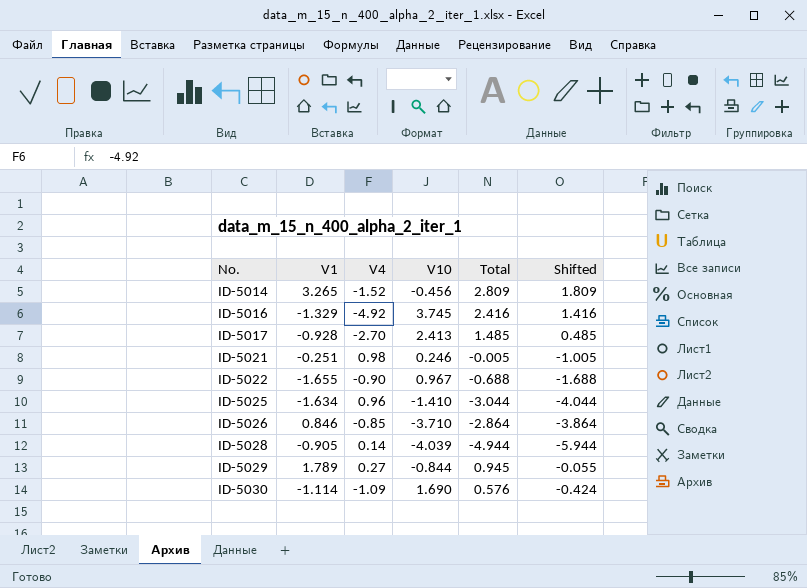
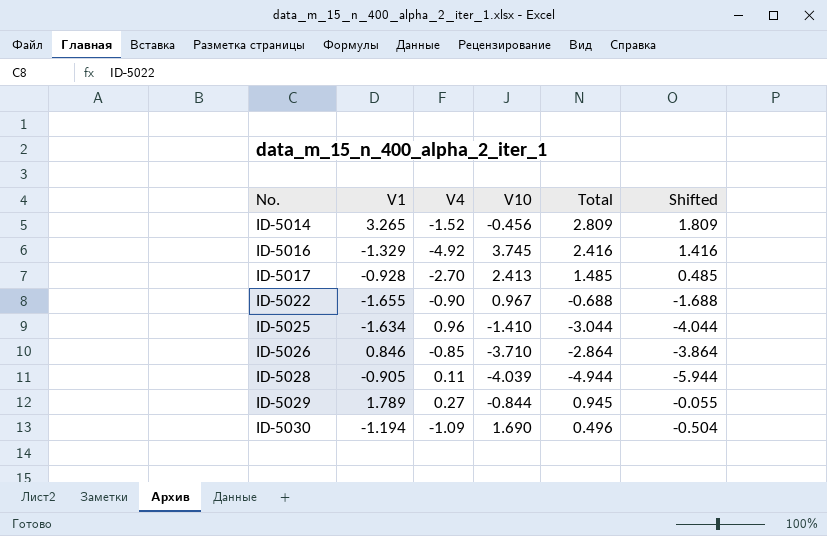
row ID-5021: -0.251 | 0.98 | 0.246 | -0.005 | -1.005 -> none
ID-5028 | V4: 0.14 -> 0.11
ID-5030 | V1: -1.114 -> -1.194
ID-5030 | Total: 0.576 -> 0.496
ID-5030 | Shifted: -0.424 -> -0.504

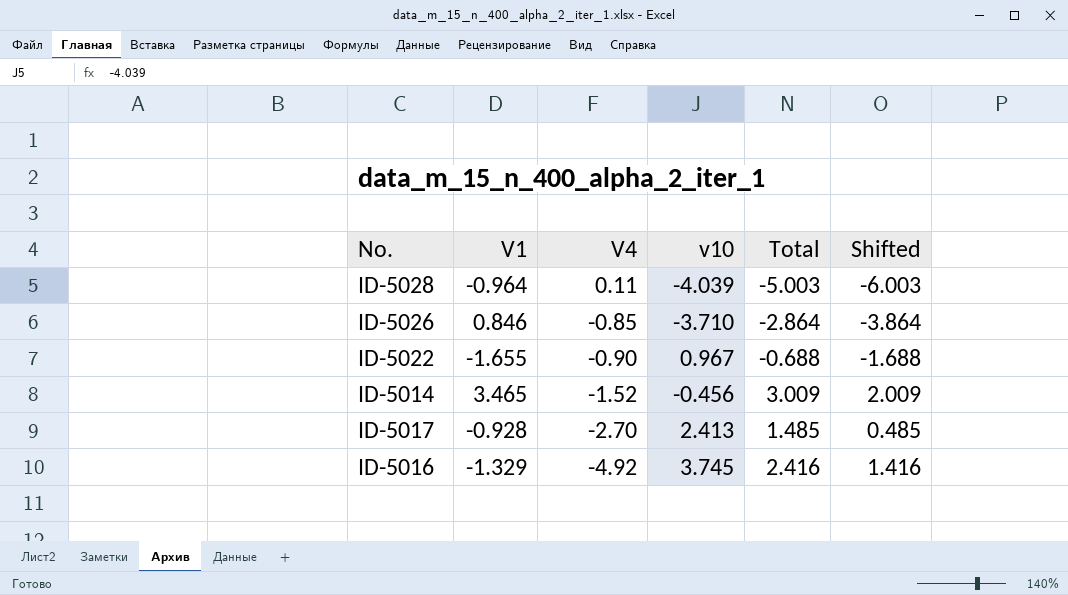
row order: No. ascending -> V4 descending
column name: V10 -> v10
row ID-5025: -1.634 | 0.96 | -1.410 | -3.044 | -4.044 -> none
row ID-5029: 1.789 | 0.27 | -0.844 | 0.945 | -0.055 -> none
row ID-5030: -1.194 | -1.09 | 1.690 | 0.496 | -0.504 -> none
ID-5028 | V1: -0.905 -> -0.964
ID-5028 | Total: -4.944 -> -5.003
ID-5028 | Shifted: -5.944 -> -6.003
ID-5014 | V1: 3.265 -> 3.465
ID-5014 | Total: 2.809 -> 3.009
ID-5014 | Shifted: 1.809 -> 2.009

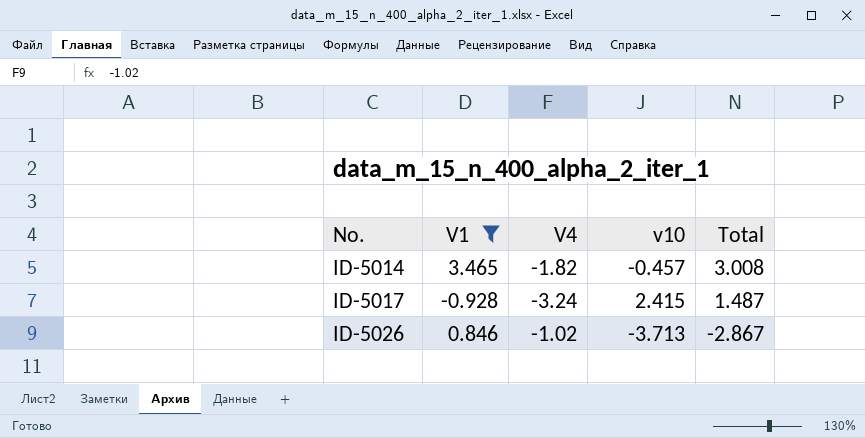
filter: none -> V1 >= -0.928
row order: V4 descending -> No. ascending
column Shifted | formula: [Total] - 1 -> none
ID-5014 | V4: -1.52 -> -1.82
ID-5014 | v10: -0.456 -> -0.457
ID-5014 | Total: 3.009 -> 3.008
ID-5017 | V4: -2.70 -> -3.24
ID-5017 | v10: 2.413 -> 2.415
ID-5017 | Total: 1.485 -> 1.487
ID-5026 | V4: -0.85 -> -1.02
ID-5026 | v10: -3.710 -> -3.713
ID-5026 | Total: -2.864 -> -2.867

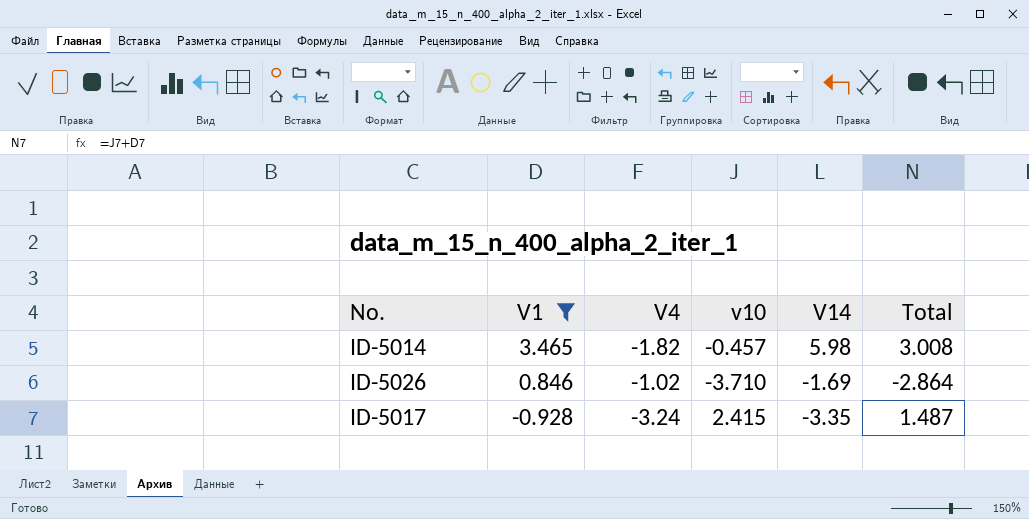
row order: No. ascending -> V1 descending
column V14 | position: none -> 5
ID-5026 | v10: -3.713 -> -3.710
ID-5026 | Total: -2.867 -> -2.864

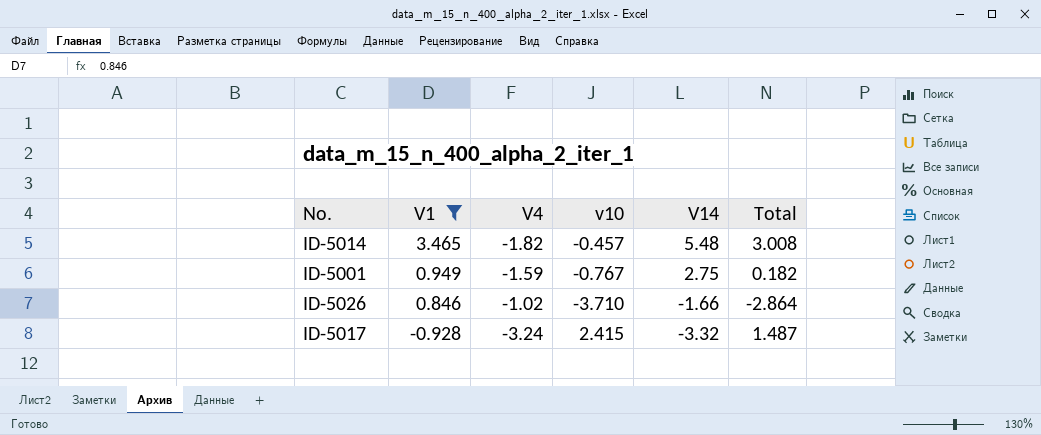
ID-5014 | V14: 5.98 -> 5.48
row ID-5001: none -> 0.949 | -1.59 | -0.767 | 2.75 | 0.182
ID-5026 | V14: -1.69 -> -1.66
ID-5017 | V14: -3.35 -> -3.32

